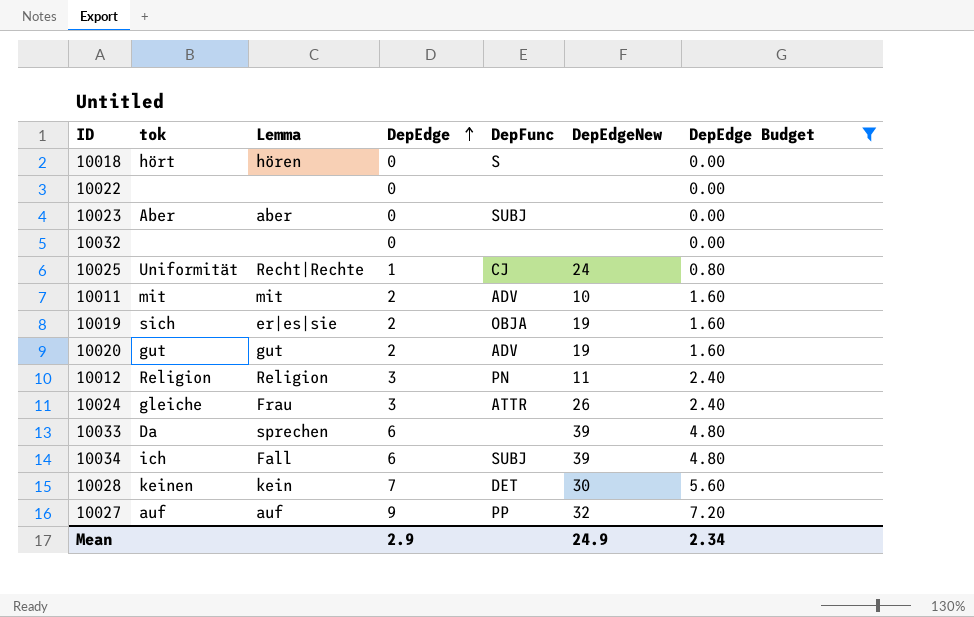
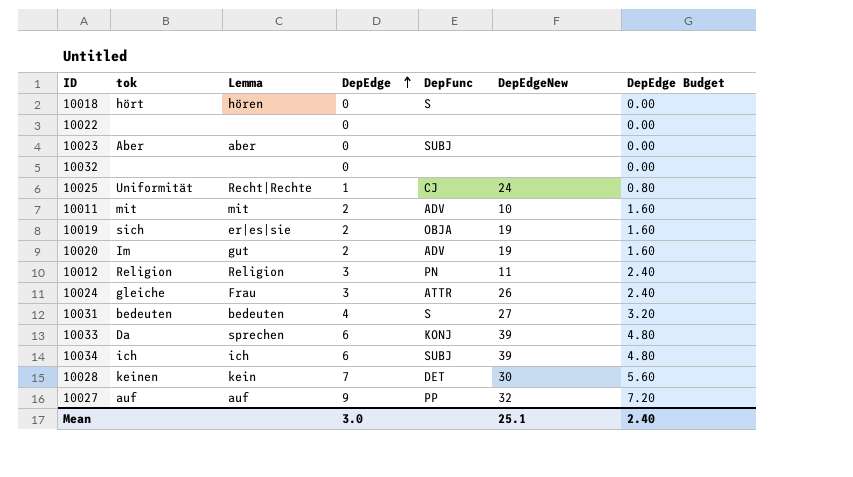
filter: DepEdge Budget != 3.20 -> none
10020 | tok: gut -> Im
10033 | DepFunc: none -> KONJ
10034 | Lemma: Fall -> ich
Mean | DepEdge: 2.9 -> 3.0
Mean | DepEdgeNew: 24.9 -> 25.1
Mean | DepEdge Budget: 2.34 -> 2.40

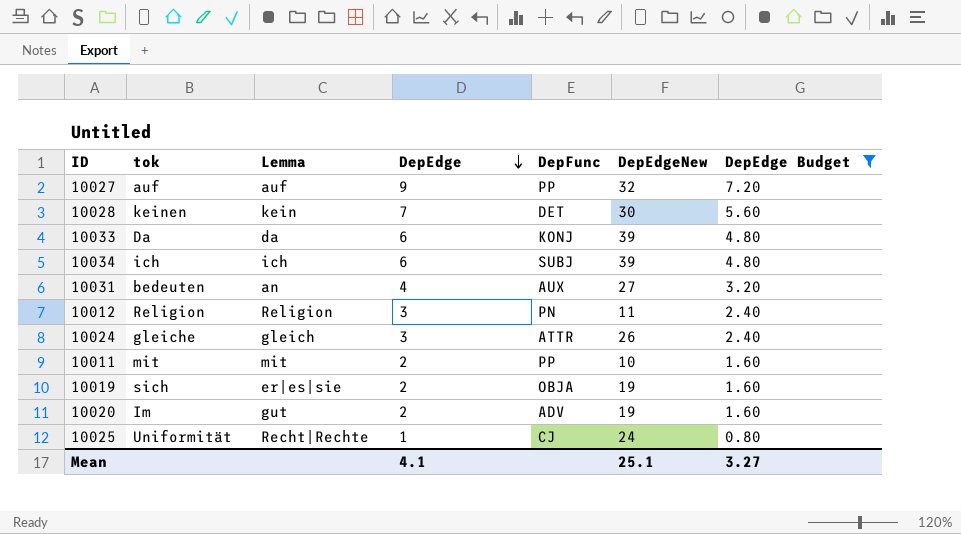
filter: none -> DepEdge Budget != 0.00
row order: DepEdge ascending -> DepEdge descending
10033 | Lemma: sprechen -> da
10031 | Lemma: bedeuten -> an
10031 | DepFunc: S -> AUX
10024 | Lemma: Frau -> gleich
10011 | DepFunc: ADV -> PP
Mean | DepEdge: 3.0 -> 4.1
Mean | DepEdge Budget: 2.40 -> 3.27

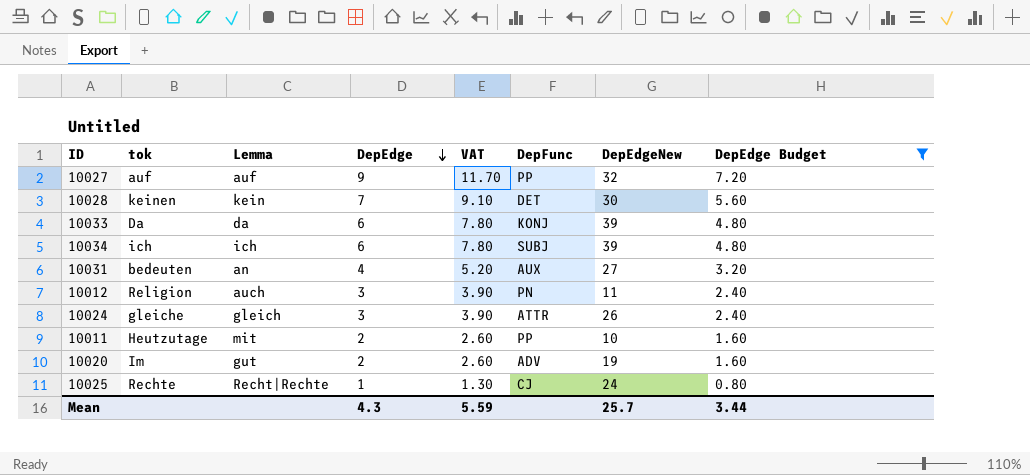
column VAT | formula: none -> [DepEdge] * 1.3
row 10019: sich | er|es|sie | 2 | OBJA | 19 | 1.60 -> none
10012 | Lemma: Religion -> auch
10011 | tok: mit -> Heutzutage
10025 | tok: Uniformität -> Rechte
Mean | DepEdge: 4.1 -> 4.3
Mean | DepEdgeNew: 25.1 -> 25.7
Mean | DepEdge Budget: 3.27 -> 3.44

